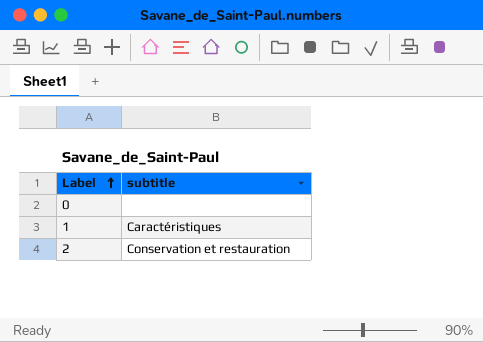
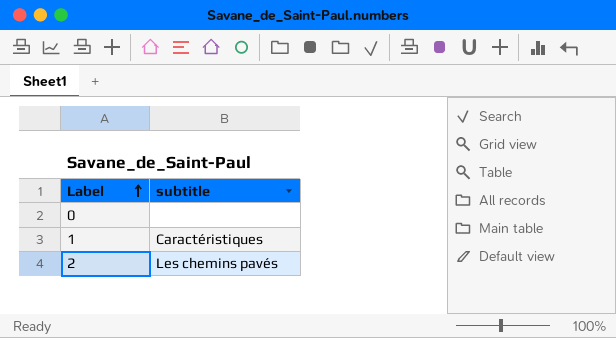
2 | subtitle: Conservation et restauration -> Les chemins pavés

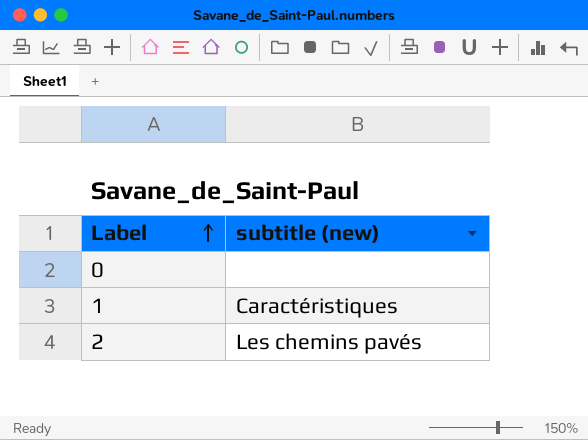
column name: subtitle -> subtitle (new)

